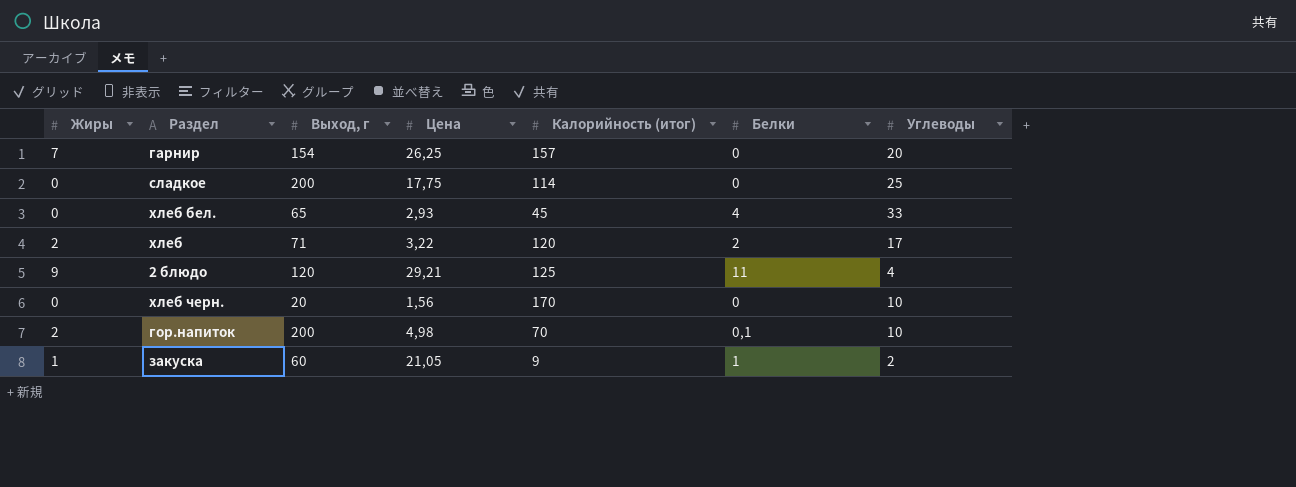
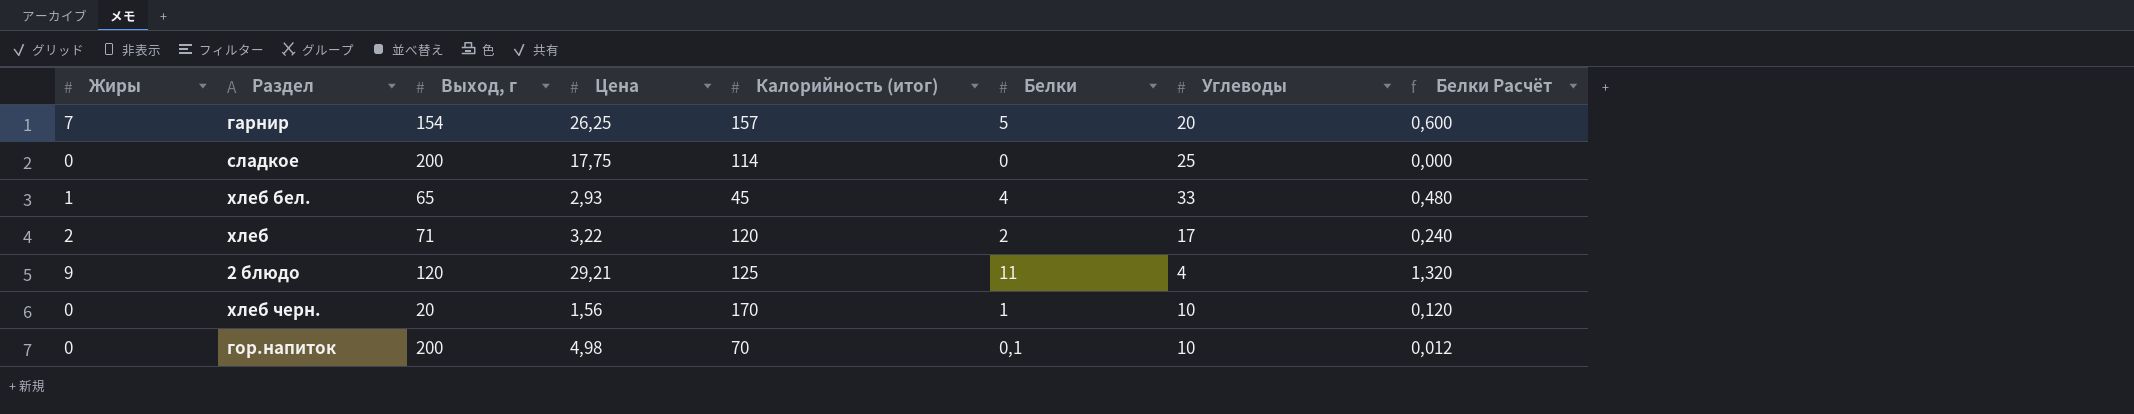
column Белки Расчёт | formula: none -> [Белки] * 0,12
row закуска: 1 | 60 | 21,05 | 9 | 1 | 2 -> none
гарнир | Белки: 0 -> 5
хлеб бел. | Жиры: 0 -> 1
хлеб черн. | Белки: 0 -> 1
гор.напиток | Жиры: 2 -> 0

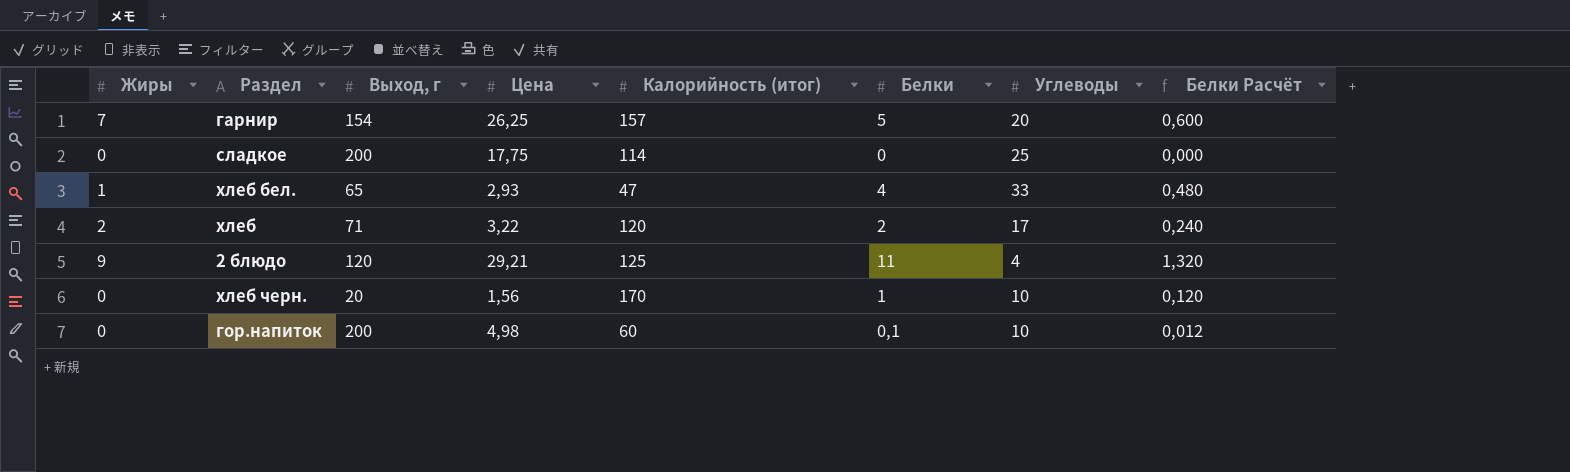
хлеб бел. | Калорийность (итог): 45 -> 47
гор.напиток | Калорийность (итог): 70 -> 60

